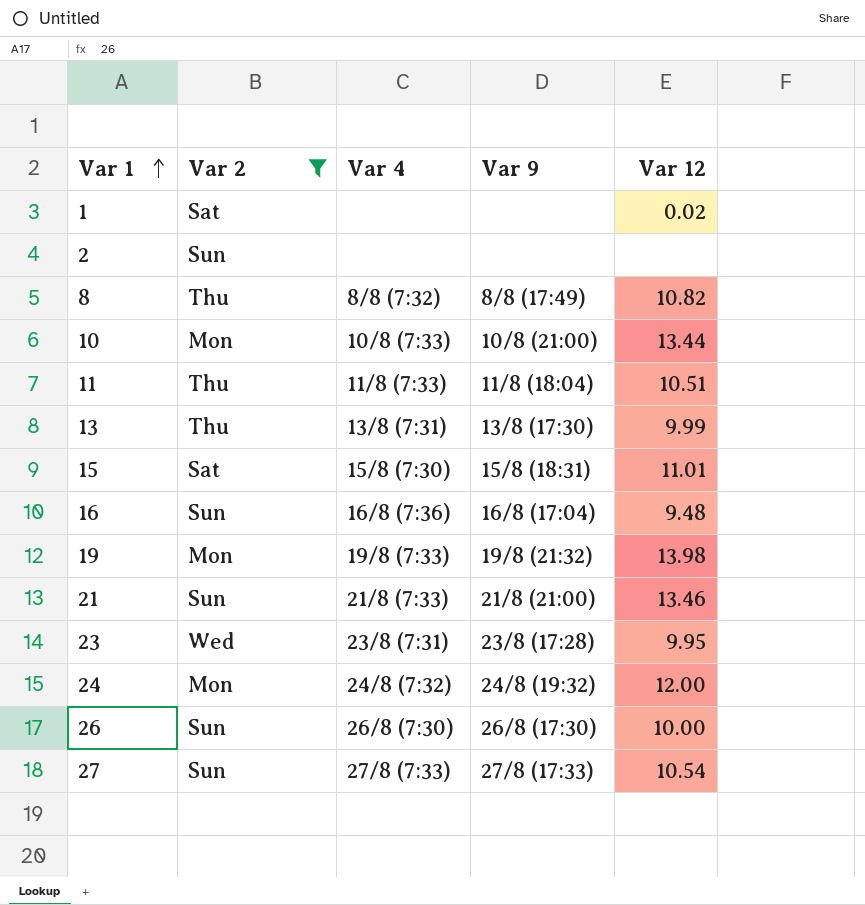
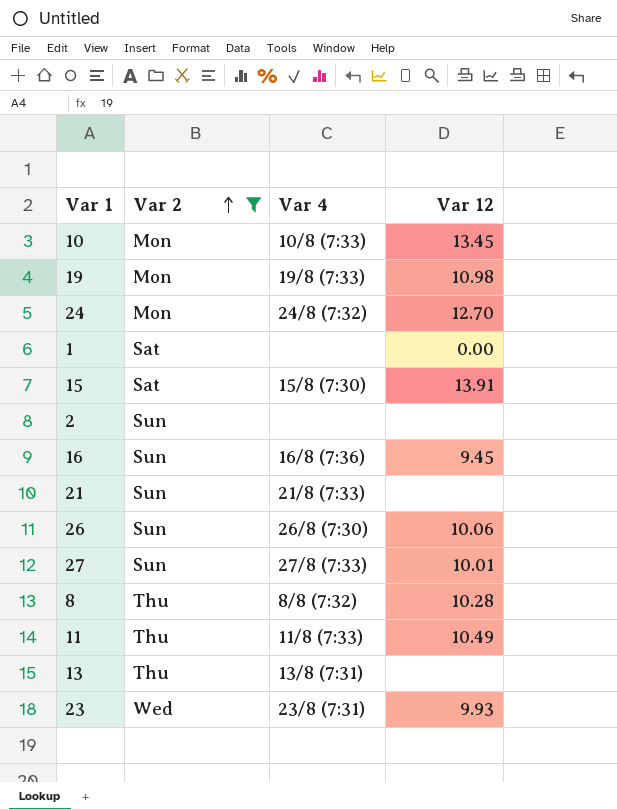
row order: Var 1 ascending -> Var 2 ascending
column Var 9 | position: 4 -> none
10 | Var 12: 13.44 -> 13.45
19 | Var 12: 13.98 -> 10.98
24 | Var 12: 12.00 -> 12.70
1 | Var 12: 0.02 -> 0.00
15 | Var 12: 11.01 -> 13.91
16 | Var 12: 9.48 -> 9.45
21 | Var 12: 13.46 -> none
26 | Var 12: 10.00 -> 10.06
27 | Var 12: 10.54 -> 10.01
8 | Var 12: 10.82 -> 10.28
11 | Var 12: 10.51 -> 10.49
13 | Var 12: 9.99 -> none
23 | Var 12: 9.95 -> 9.93

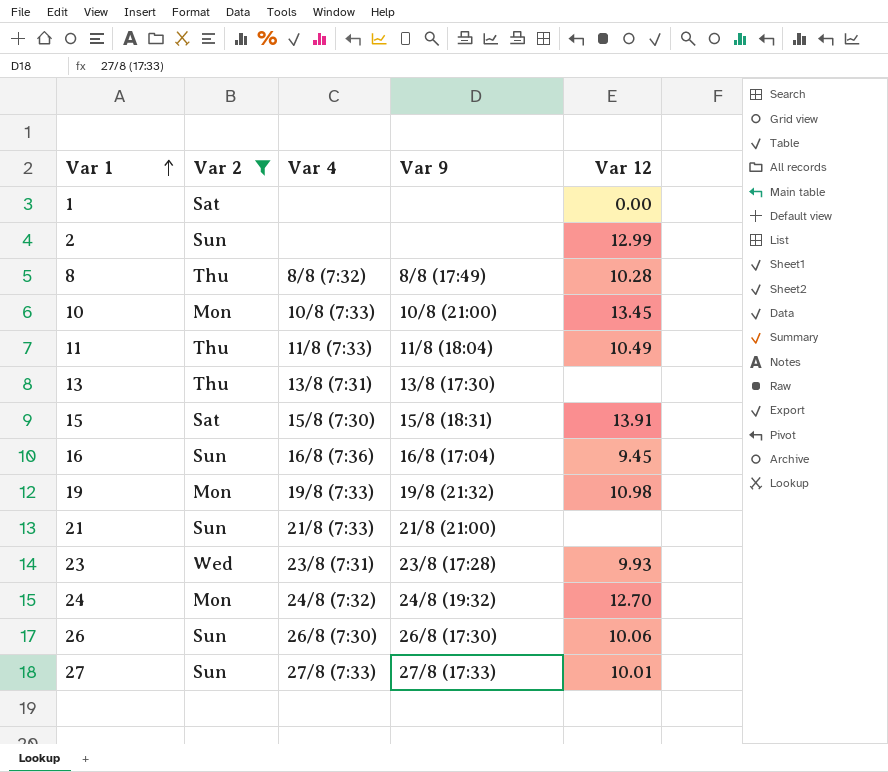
row order: Var 2 ascending -> Var 1 ascending
column Var 9 | position: none -> 4
2 | Var 12: none -> 12.99

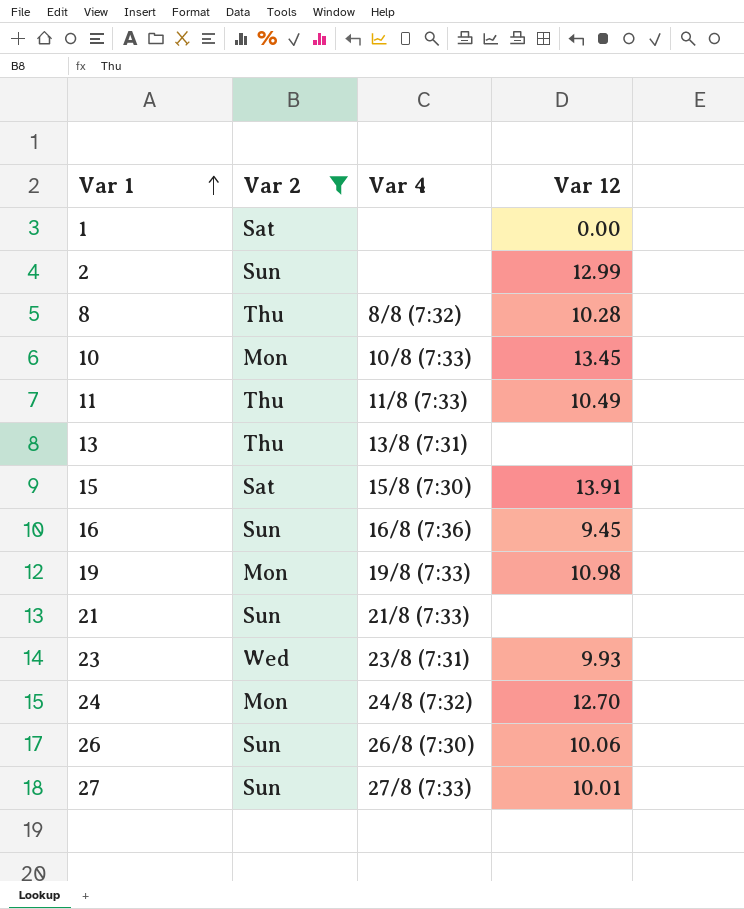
column Var 9 | position: 4 -> none

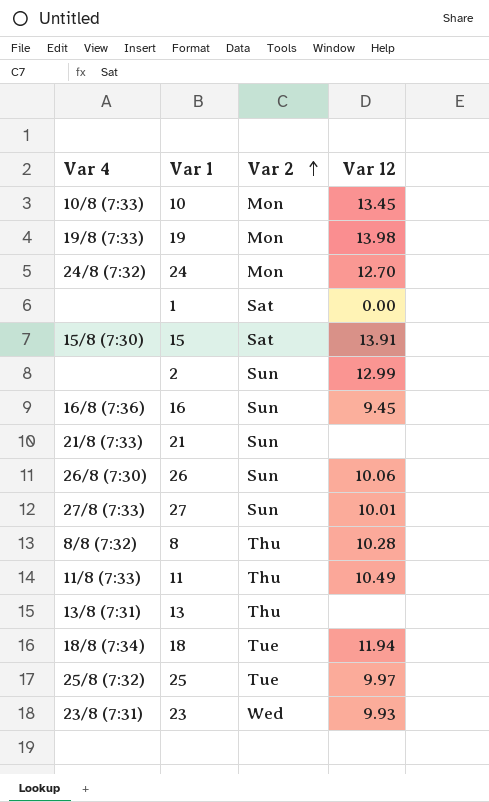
filter: Var 2 != Tue -> none
row order: Var 1 ascending -> Var 2 ascending
column Var 4 | position: 3 -> 1
19 | Var 12: 10.98 -> 13.98

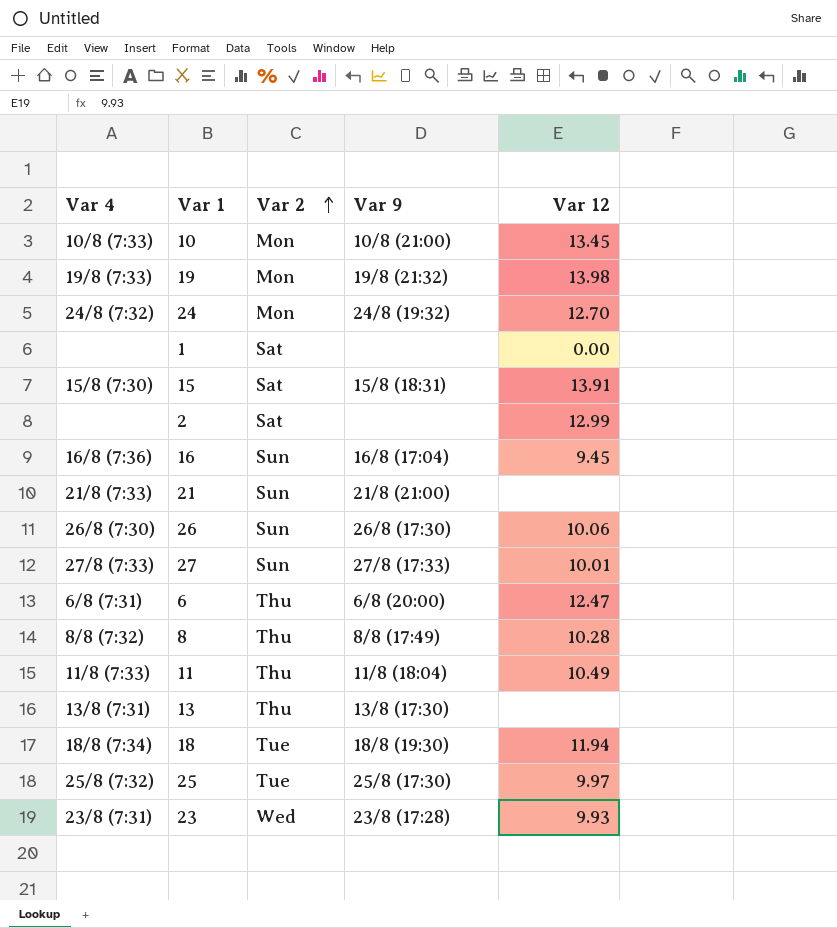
column Var 9 | position: none -> 4
2 | Var 2: Sun -> Sat
row 6: none -> 6/8 (7:31) | Thu | 6/8 (20:00) | 12.47

